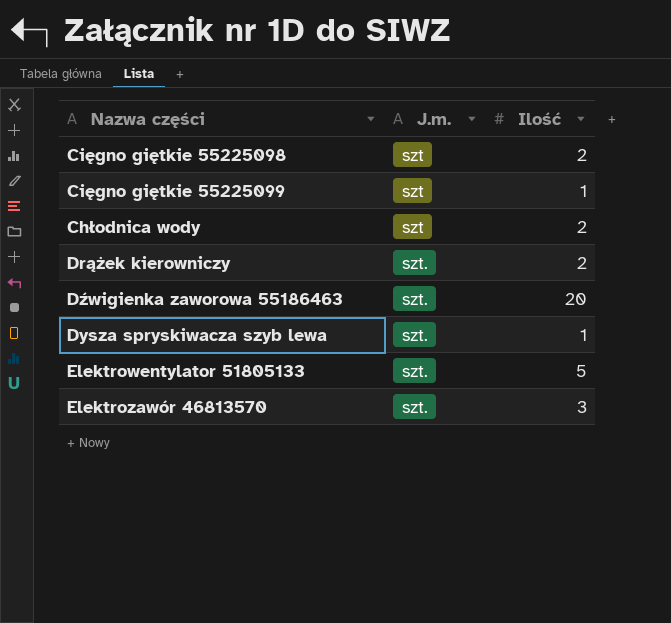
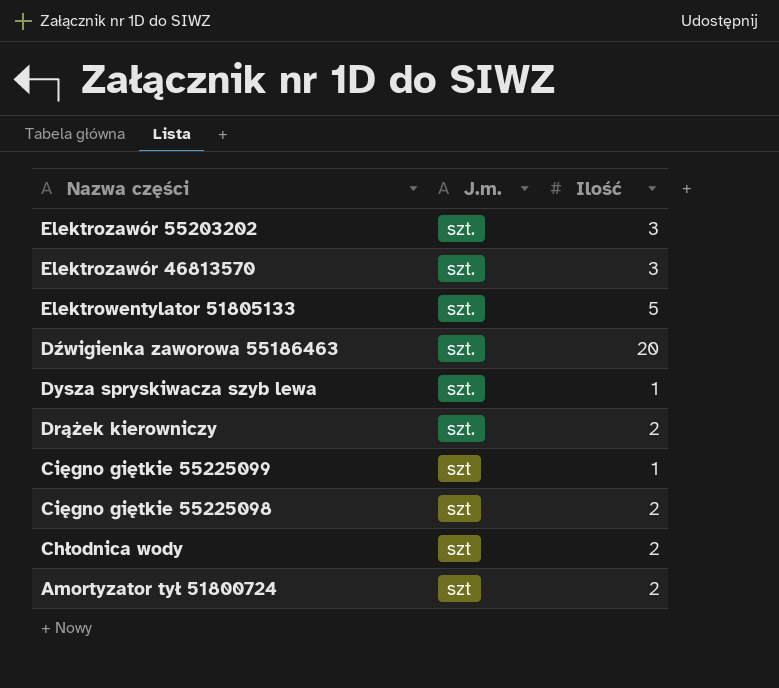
row order: J.m. ascending -> Nazwa części descending
row Elektrozawór 55203202: none -> szt. | 3
row Amortyzator tył 51800724: none -> szt | 2

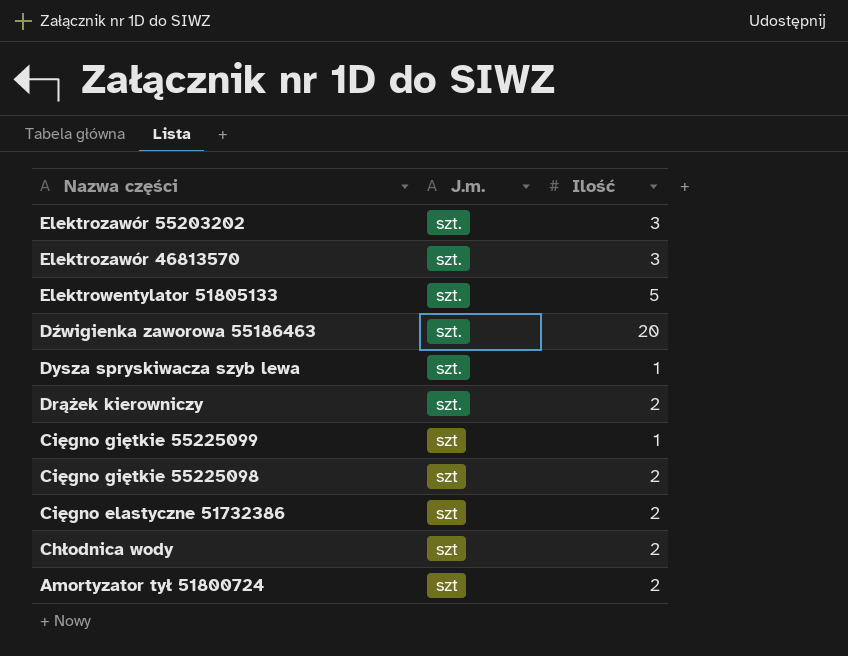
row Cięgno elastyczne 51732386: none -> szt | 2

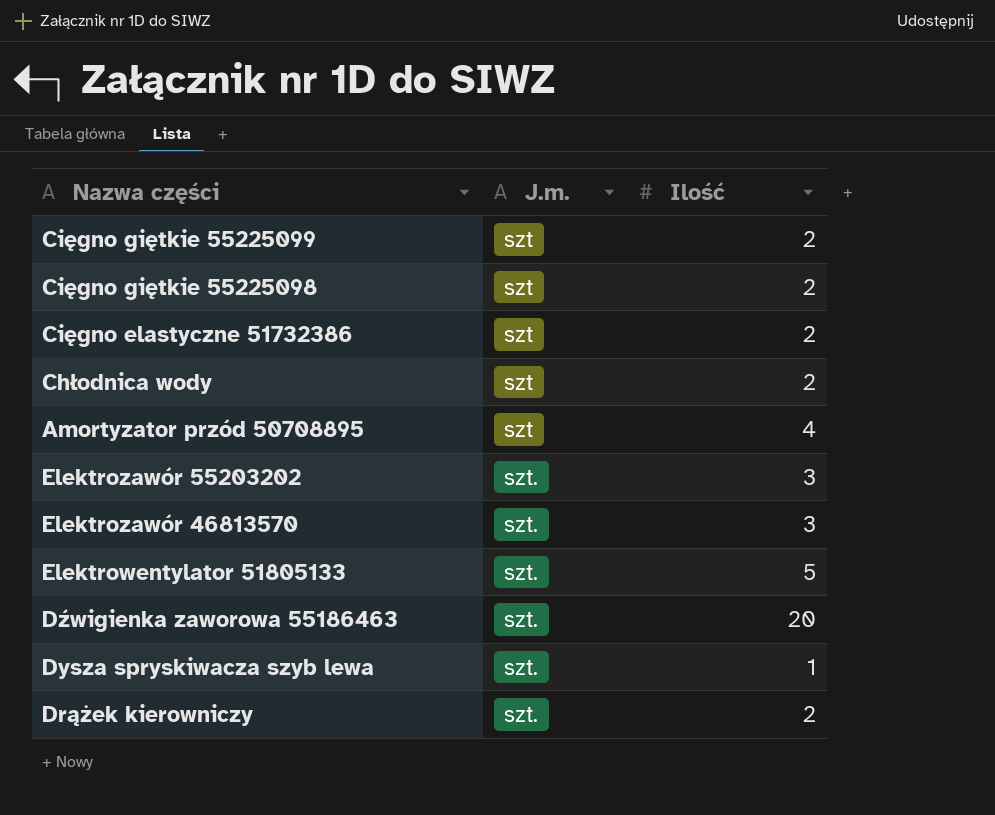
row order: Nazwa części descending -> J.m. ascending
row Amortyzator tył 51800724: szt | 2 -> none
Cięgno giętkie 55225099 | Ilość: 1 -> 2
row Amortyzator przód 50708895: none -> szt | 4

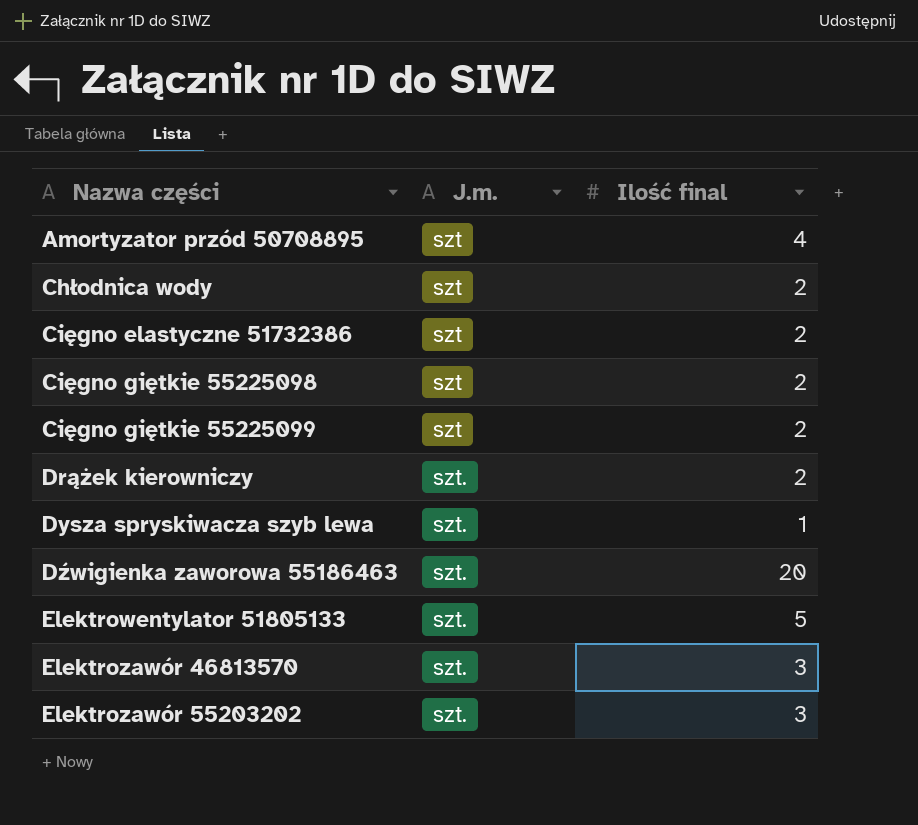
row order: J.m. ascending -> Nazwa części ascending
column name: Ilość -> Ilość final

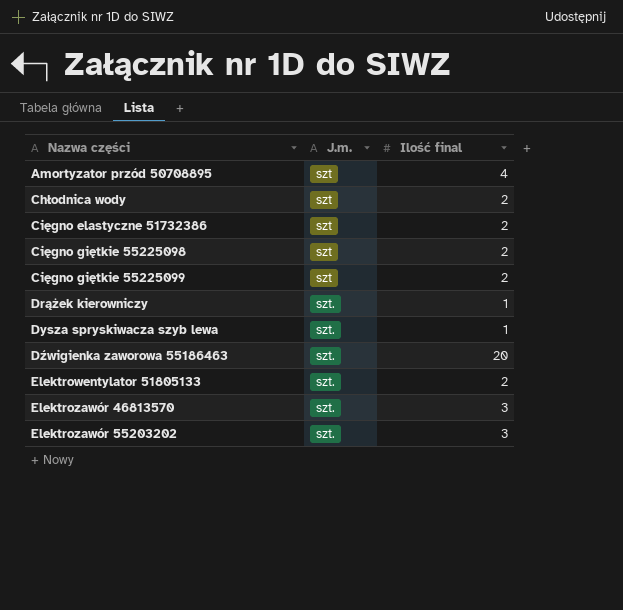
Drążek kierowniczy | Ilość final: 2 -> 1
Elektrowentylator 51805133 | Ilość final: 5 -> 2

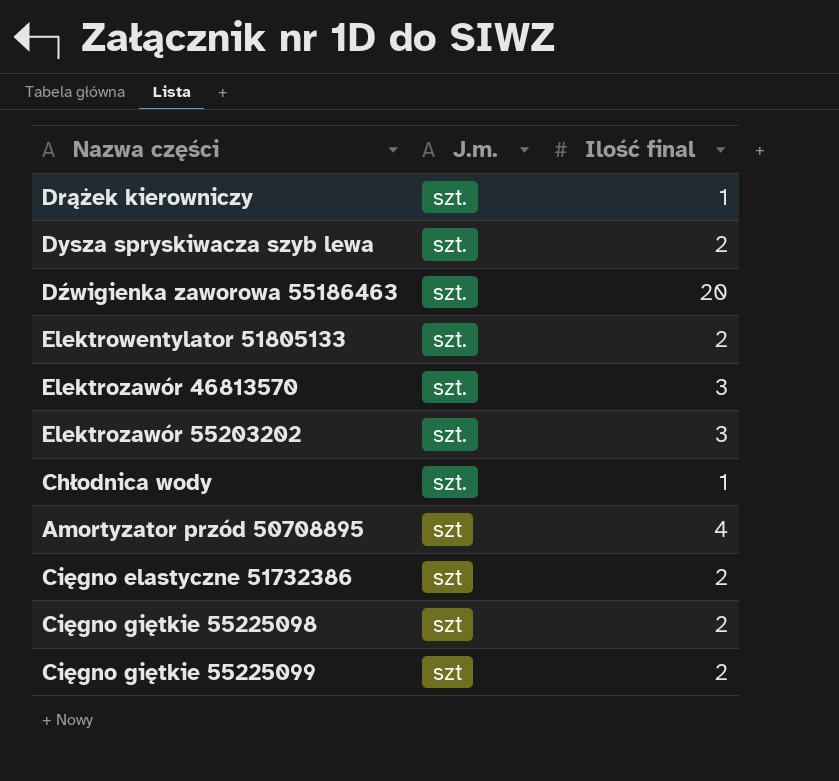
row order: Nazwa części ascending -> J.m. descending
Dysza spryskiwacza szyb lewa | Ilość final: 1 -> 2
Chłodnica wody | J.m.: szt -> szt.
Chłodnica wody | Ilość final: 2 -> 1

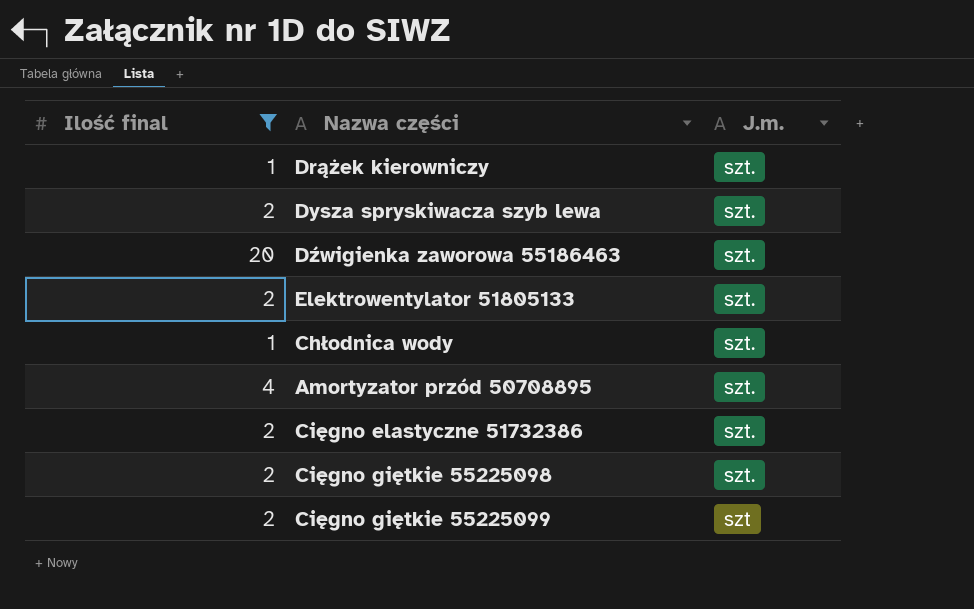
filter: none -> Ilość final != 3
column Ilość final | position: 3 -> 1
Amortyzator przód 50708895 | J.m.: szt -> szt.
Cięgno elastyczne 51732386 | J.m.: szt -> szt.
Cięgno giętkie 55225098 | J.m.: szt -> szt.

